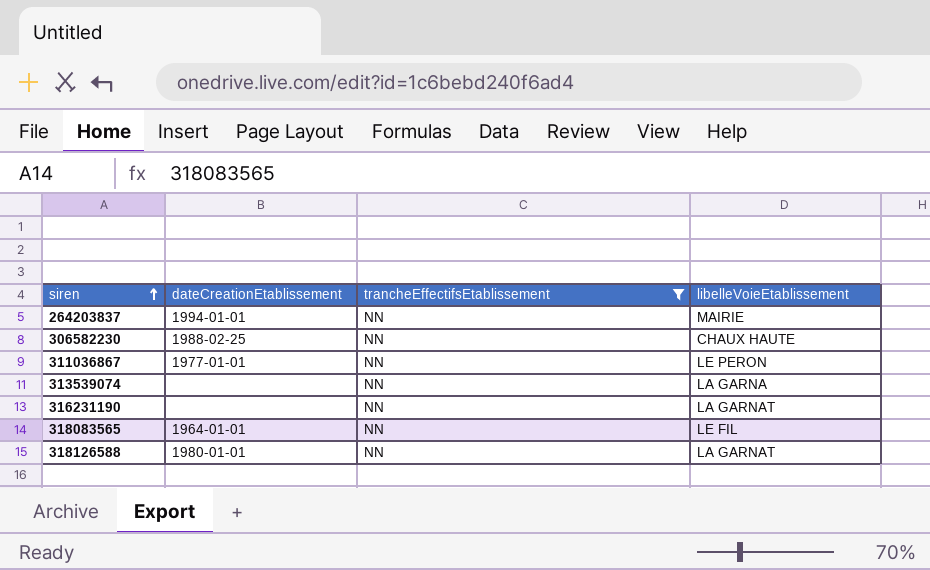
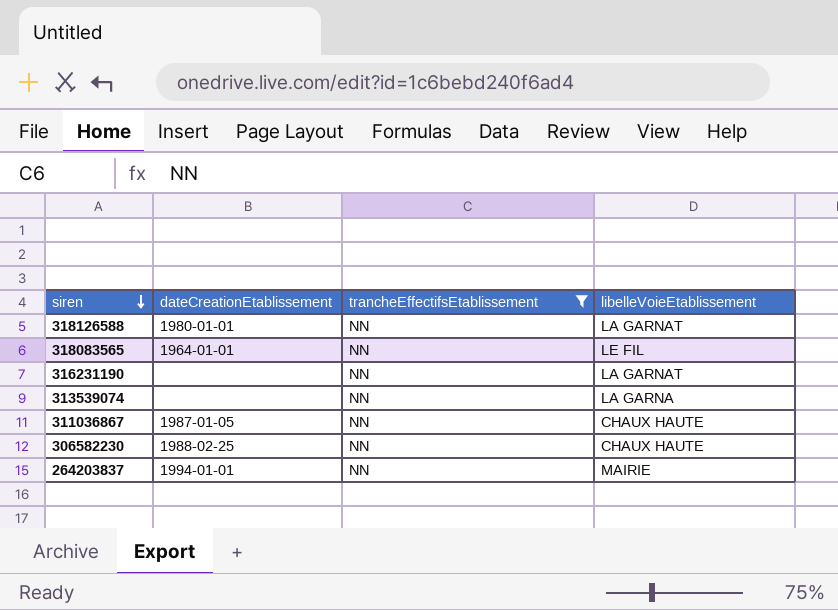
row order: siren ascending -> siren descending
311036867 | dateCreationEtablissement: 1977-01-01 -> 1987-01-05
311036867 | libelleVoieEtablissement: LE PERON -> CHAUX HAUTE

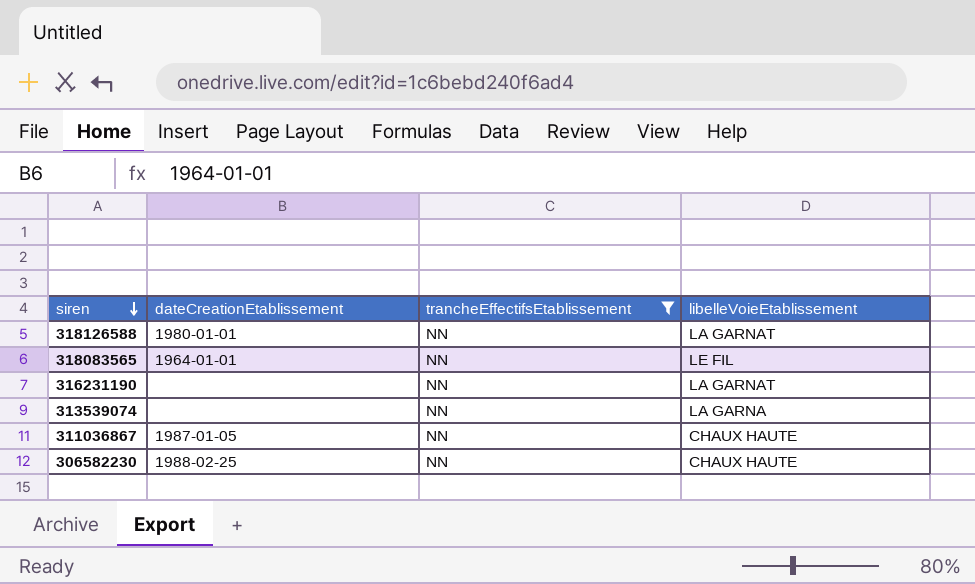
row 264203837: 1994-01-01 | NN | MAIRIE -> none

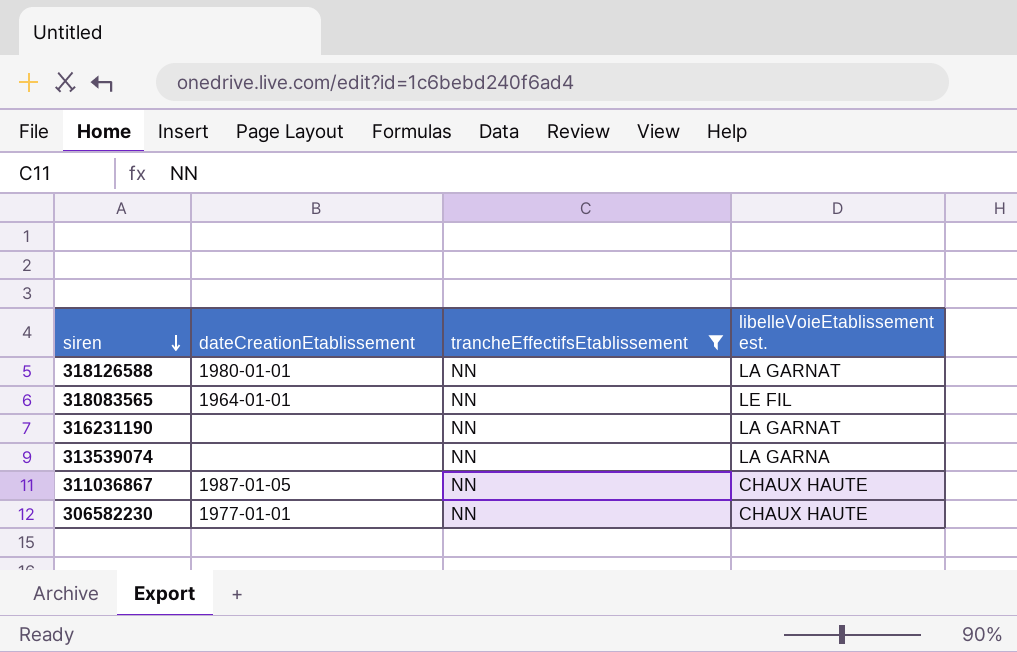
column name: libelleVoieEtablissement -> libelleVoieEtablissement est.
306582230 | dateCreationEtablissement: 1988-02-25 -> 1977-01-01

